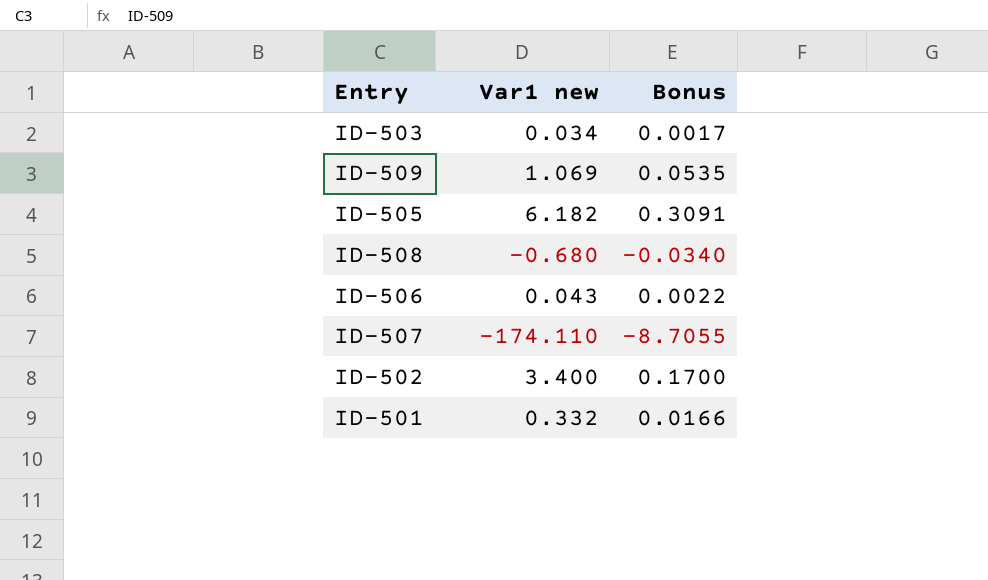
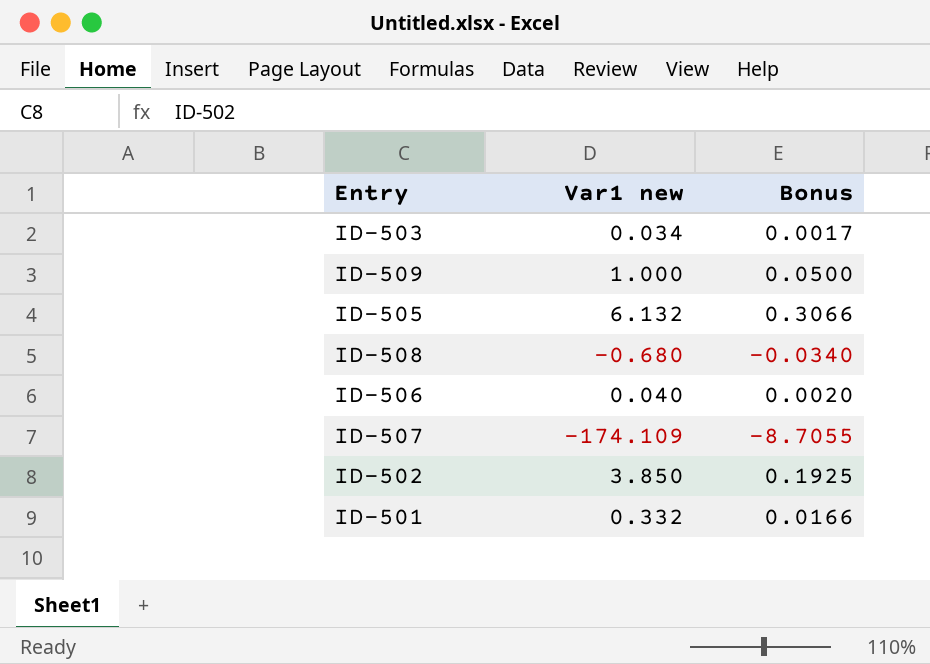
ID-509 | Var1 new: 1.069 -> 1.000
ID-509 | Bonus: 0.0535 -> 0.0500
ID-505 | Var1 new: 6.182 -> 6.132
ID-505 | Bonus: 0.3091 -> 0.3066
ID-506 | Var1 new: 0.043 -> 0.040
ID-506 | Bonus: 0.0022 -> 0.0020
ID-507 | Var1 new: -174.110 -> -174.109
ID-502 | Var1 new: 3.400 -> 3.850
ID-502 | Bonus: 0.1700 -> 0.1925

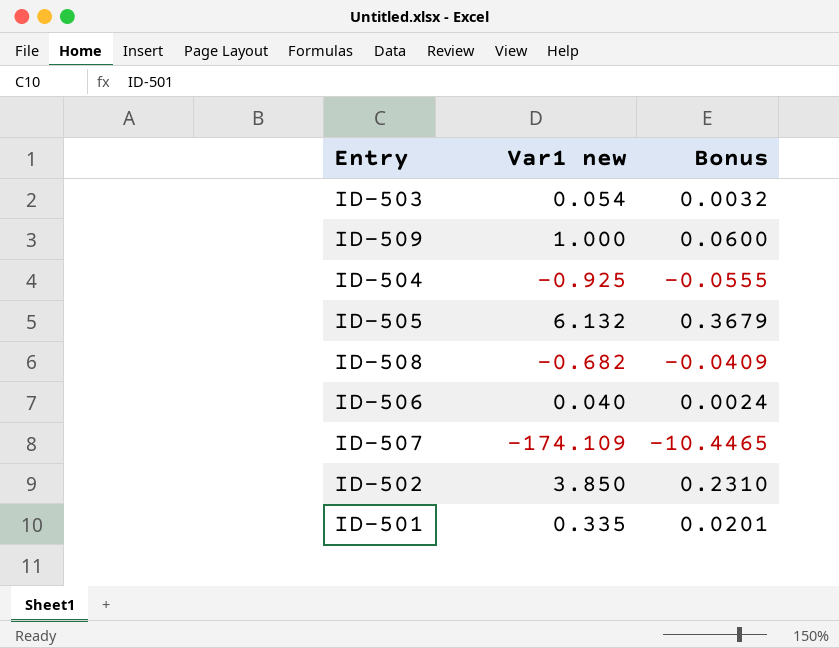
column Bonus | formula: [Var1 new] * 0.05 -> [Var1 new] * 0.06
ID-503 | Var1 new: 0.034 -> 0.054
row ID-504: none -> -0.925 | -0.0555
ID-508 | Var1 new: -0.680 -> -0.682
ID-501 | Var1 new: 0.332 -> 0.335

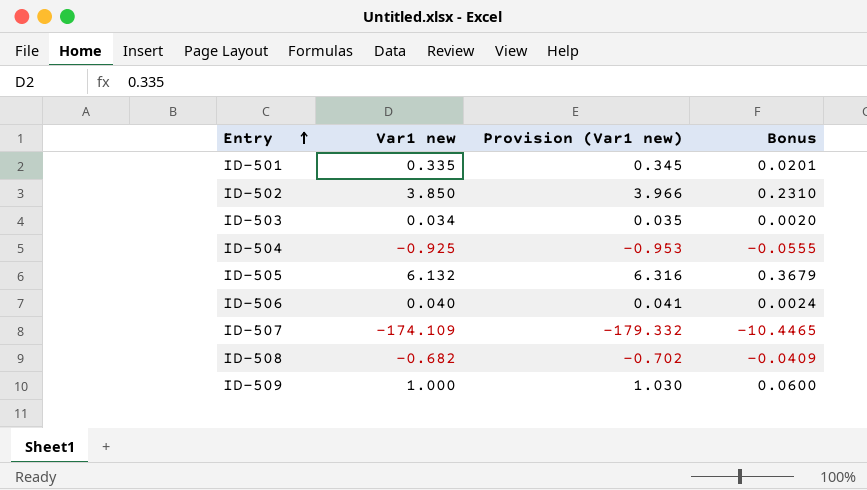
row order: none -> Entry ascending
column Provision (Var1 new) | formula: none -> [Var1 new] * 1.03
ID-503 | Var1 new: 0.054 -> 0.034
ID-503 | Bonus: 0.0032 -> 0.0020

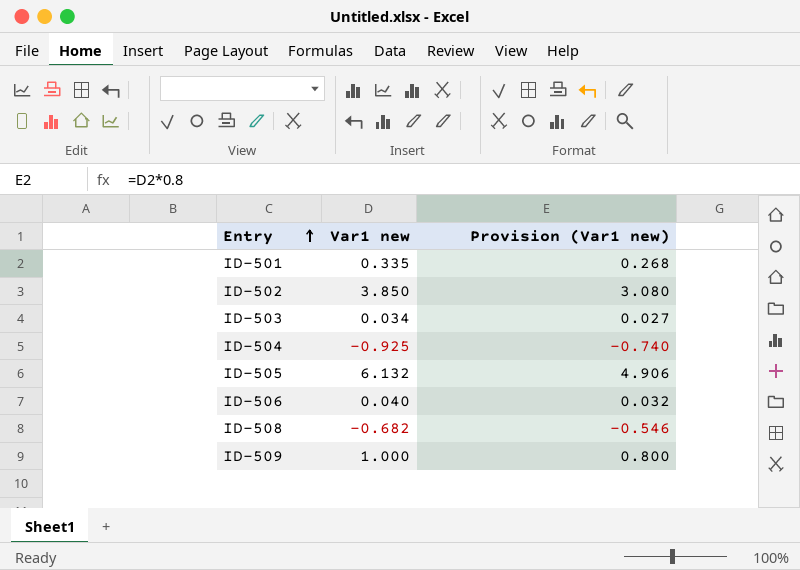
column Bonus | formula: [Var1 new] * 0.06 -> none
column Provision (Var1 new) | formula: [Var1 new] * 1.03 -> [Var1 new] * 0.8
row ID-507: -174.109 | -179.332 | -10.4465 -> none

